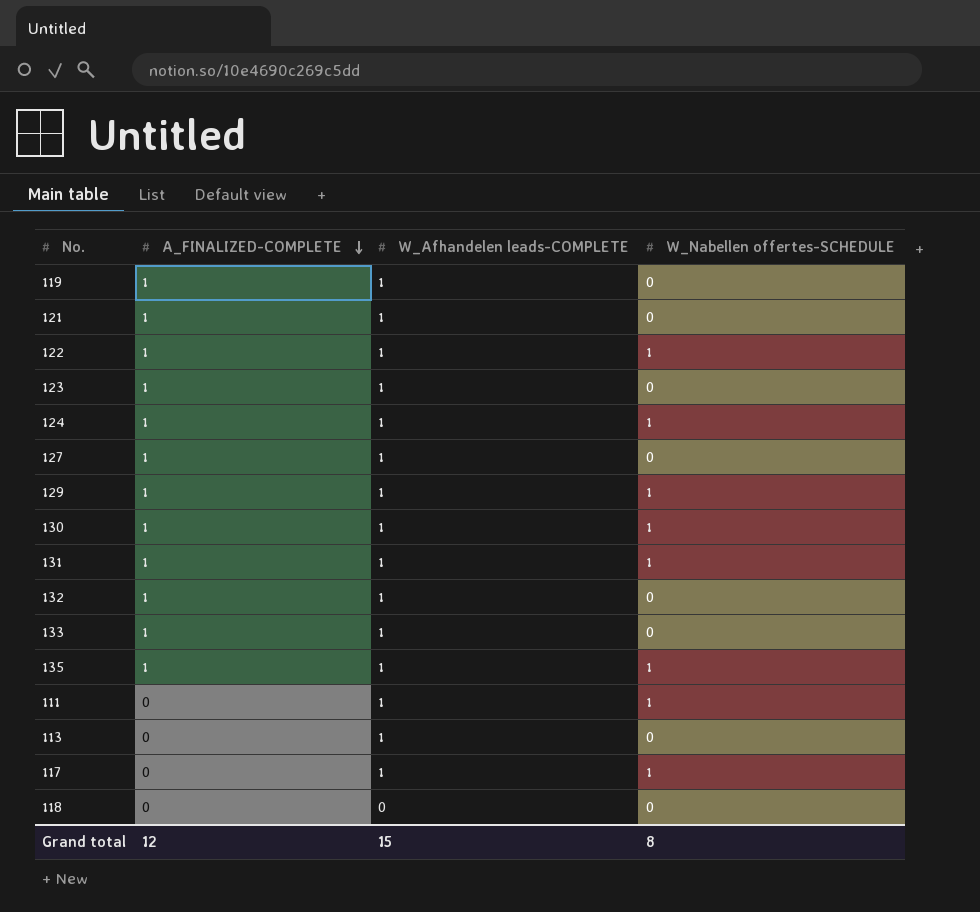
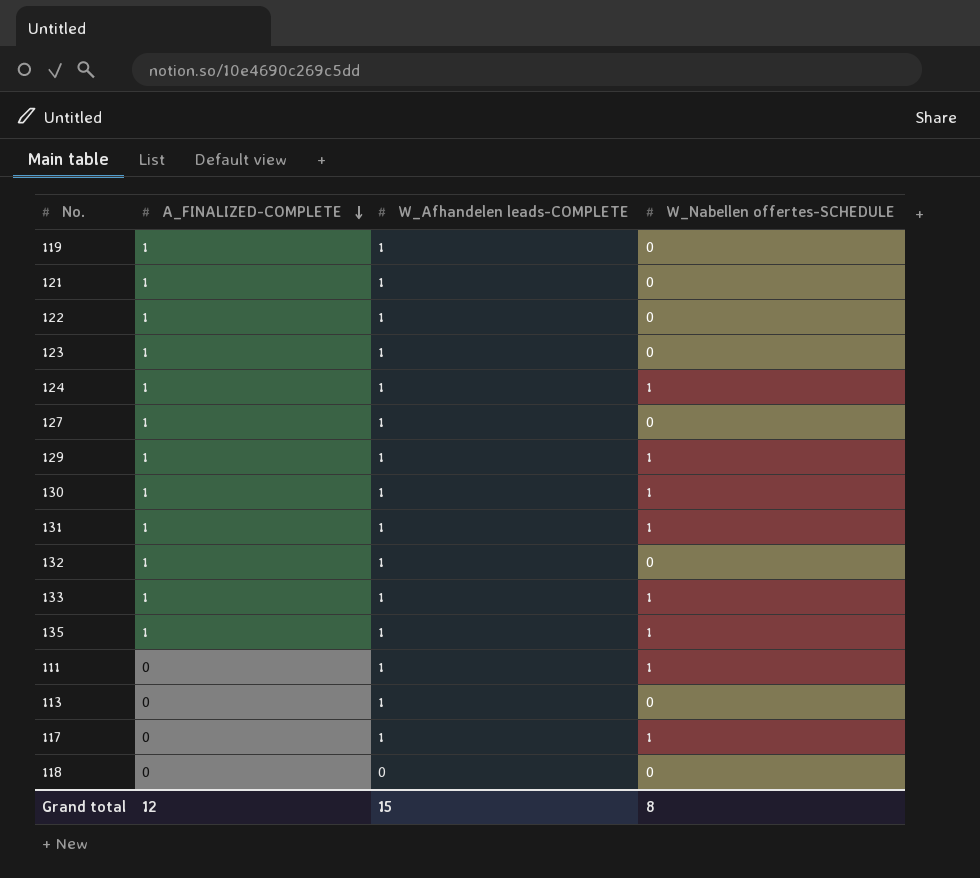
122 | W_Nabellen offertes-SCHEDULE: 1 -> 0
133 | W_Nabellen offertes-SCHEDULE: 0 -> 1

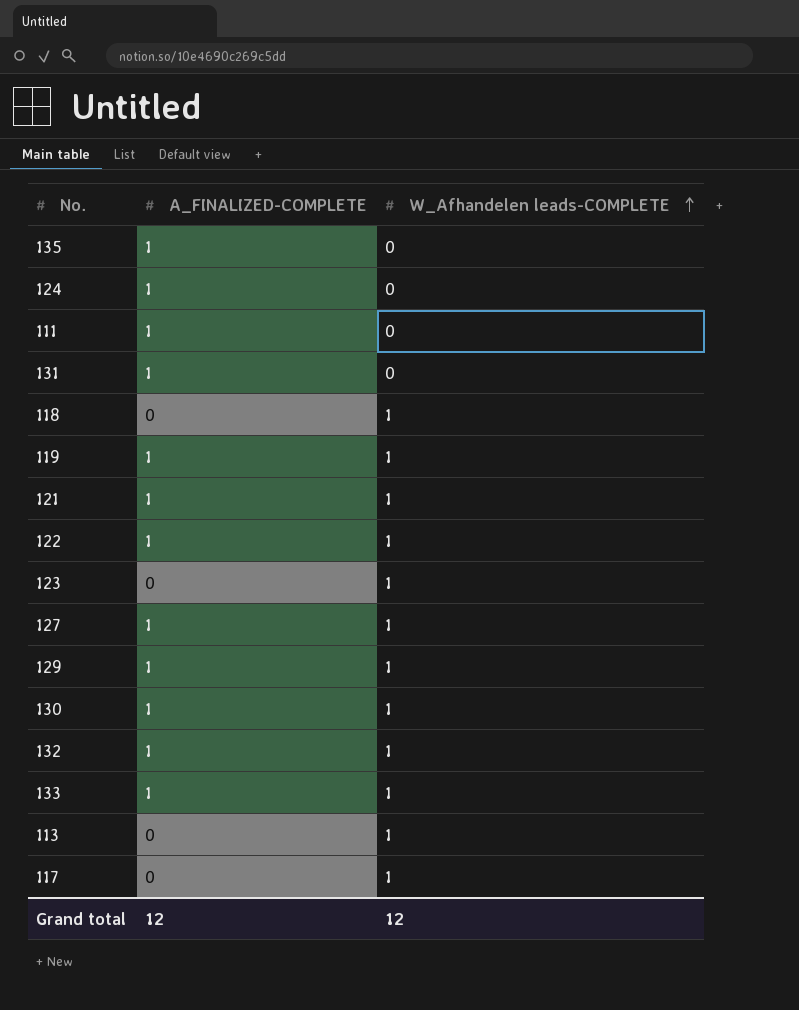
row order: A_FINALIZED-COMPLETE descending -> W_Afhandelen leads-COMPLETE ascending
column W_Nabellen offertes-SCHEDULE | position: 4 -> none
135 | W_Afhandelen leads-COMPLETE: 1 -> 0
124 | W_Afhandelen leads-COMPLETE: 1 -> 0
111 | A_FINALIZED-COMPLETE: 0 -> 1
111 | W_Afhandelen leads-COMPLETE: 1 -> 0
131 | W_Afhandelen leads-COMPLETE: 1 -> 0
118 | W_Afhandelen leads-COMPLETE: 0 -> 1
123 | A_FINALIZED-COMPLETE: 1 -> 0
Grand total | W_Afhandelen leads-COMPLETE: 15 -> 12

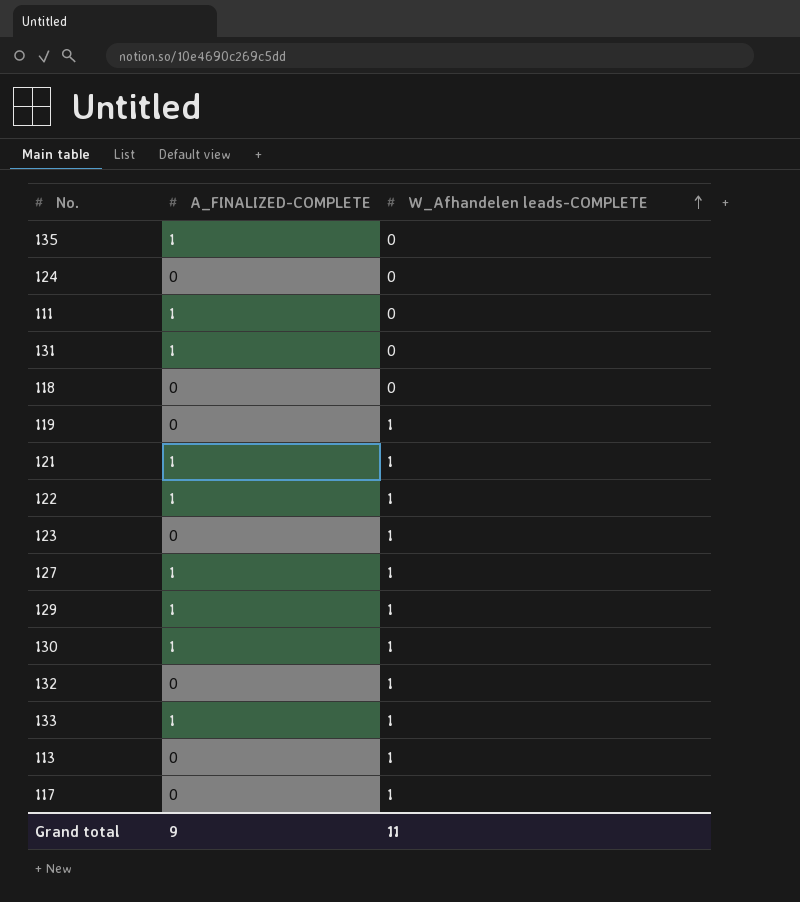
124 | A_FINALIZED-COMPLETE: 1 -> 0
118 | W_Afhandelen leads-COMPLETE: 1 -> 0
119 | A_FINALIZED-COMPLETE: 1 -> 0
132 | A_FINALIZED-COMPLETE: 1 -> 0
Grand total | A_FINALIZED-COMPLETE: 12 -> 9
Grand total | W_Afhandelen leads-COMPLETE: 12 -> 11

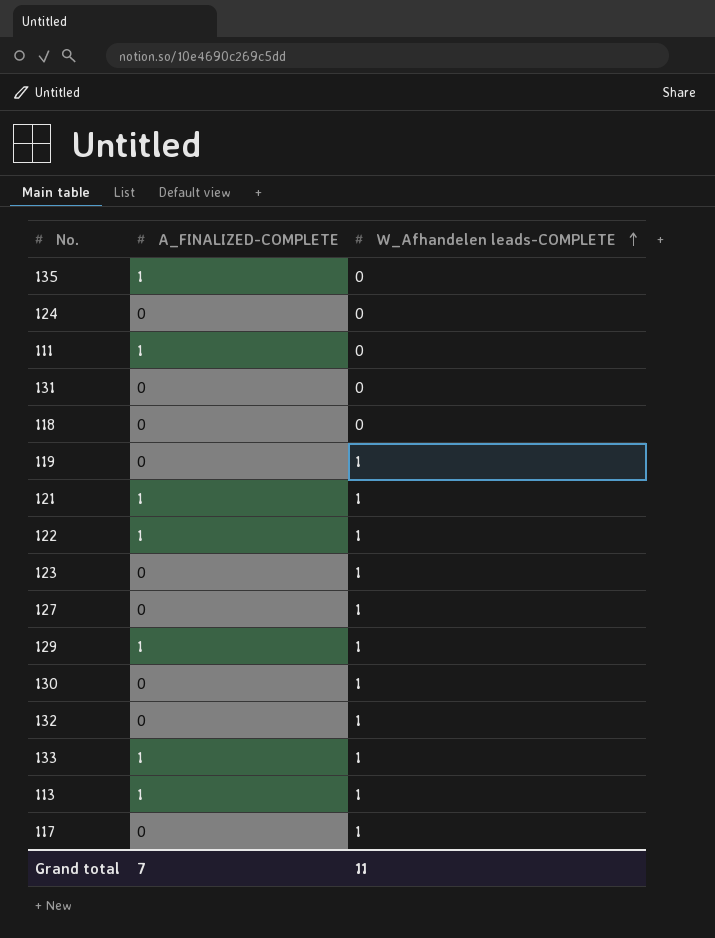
131 | A_FINALIZED-COMPLETE: 1 -> 0
127 | A_FINALIZED-COMPLETE: 1 -> 0
130 | A_FINALIZED-COMPLETE: 1 -> 0
113 | A_FINALIZED-COMPLETE: 0 -> 1
Grand total | A_FINALIZED-COMPLETE: 9 -> 7

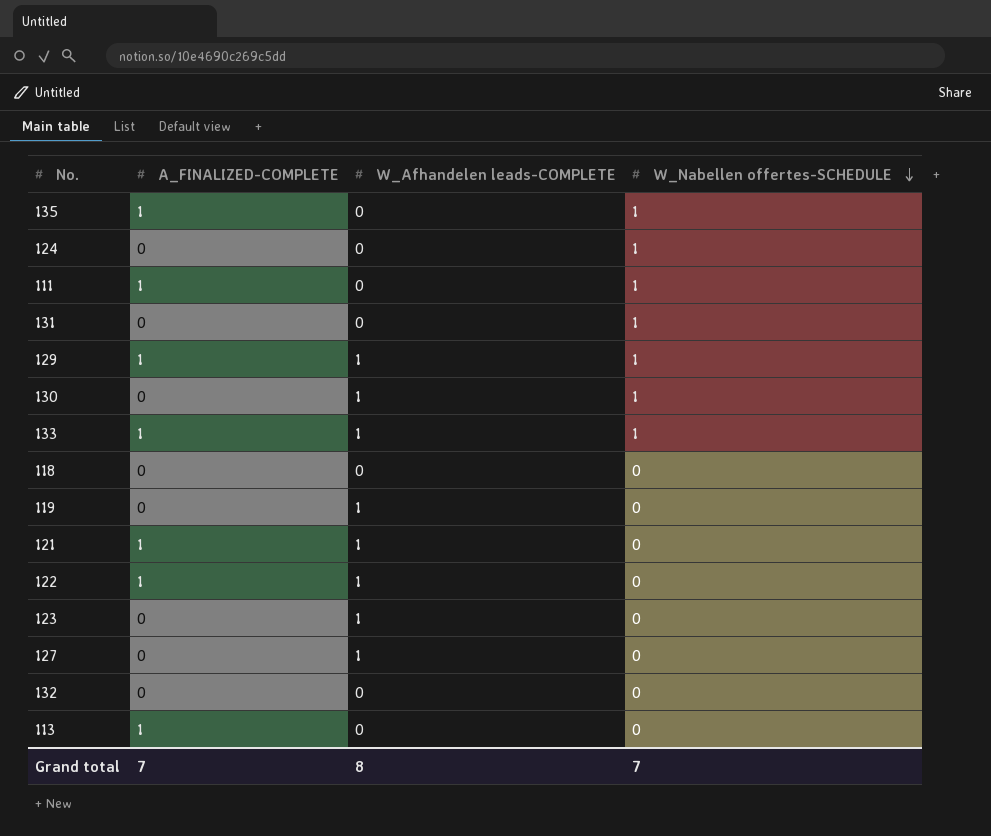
row order: W_Afhandelen leads-COMPLETE ascending -> W_Nabellen offertes-SCHEDULE descending
column W_Nabellen offertes-SCHEDULE | position: none -> 4
row 117: 0 | 1 -> none
132 | W_Afhandelen leads-COMPLETE: 1 -> 0
113 | W_Afhandelen leads-COMPLETE: 1 -> 0
Grand total | W_Afhandelen leads-COMPLETE: 11 -> 8

